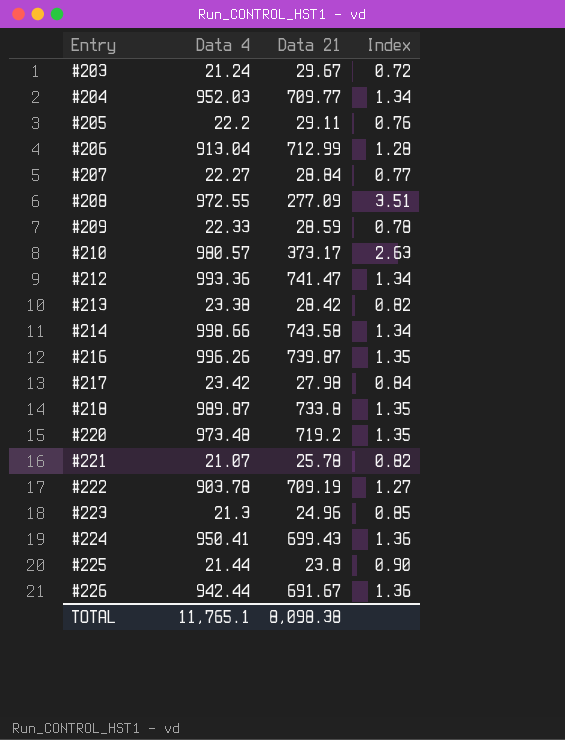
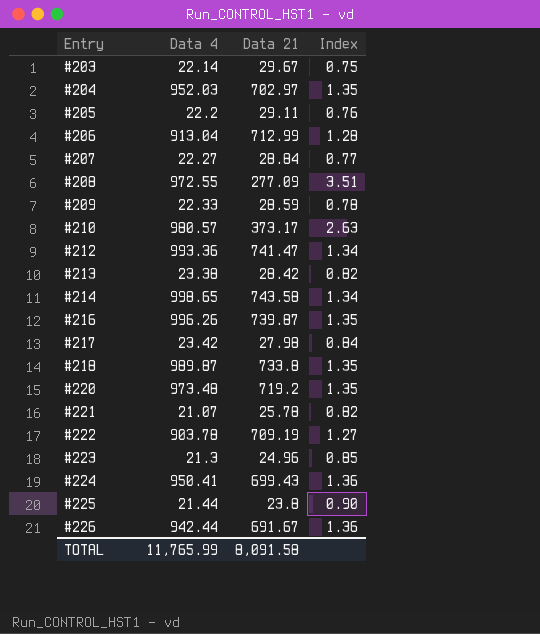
#203 | Data 4: 21.24 -> 22.14
#203 | Index: 0.72 -> 0.75
#204 | Data 21: 709.77 -> 702.97
#204 | Index: 1.34 -> 1.35
#214 | Data 4: 998.66 -> 998.65
TOTAL | Data 4: 11,765.1 -> 11,765.99
TOTAL | Data 21: 8,098.38 -> 8,091.58

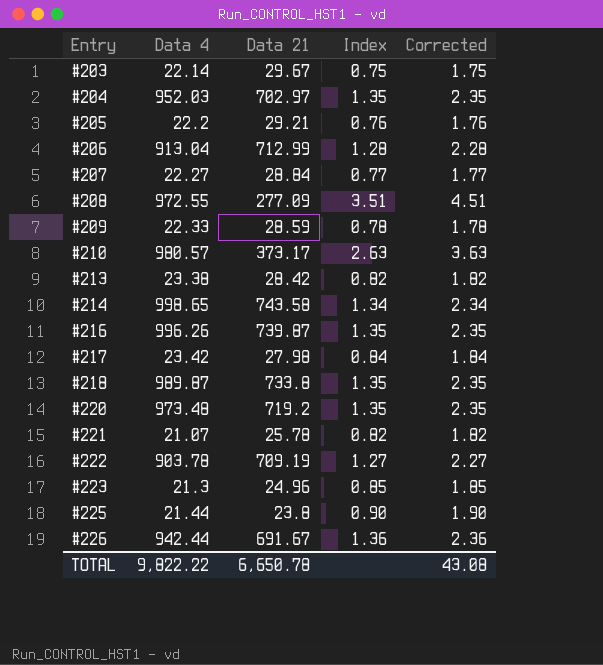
column Corrected | formula: none -> [Index] + 1
row #212: 993.36 | 741.47 | 1.34 -> none
row #224: 950.41 | 699.43 | 1.36 -> none
#205 | Data 21: 29.11 -> 29.21
TOTAL | Data 4: 11,765.99 -> 9,822.22
TOTAL | Data 21: 8,091.58 -> 6,650.78

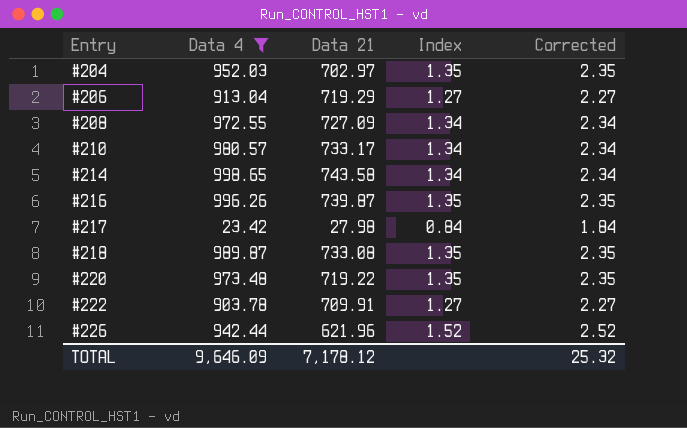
filter: none -> Data 4 >= 23.42
#206 | Data 21: 712.99 -> 719.29
#206 | Index: 1.28 -> 1.27
#206 | Corrected: 2.28 -> 2.27
#208 | Data 21: 277.09 -> 727.09
#208 | Index: 3.51 -> 1.34
#208 | Corrected: 4.51 -> 2.34
#210 | Data 21: 373.17 -> 733.17
#210 | Index: 2.63 -> 1.34
#210 | Corrected: 3.63 -> 2.34
#218 | Data 21: 733.8 -> 733.08
#220 | Data 21: 719.2 -> 719.22
#222 | Data 21: 709.19 -> 709.91
#226 | Data 21: 691.67 -> 621.96
#226 | Index: 1.36 -> 1.52
#226 | Corrected: 2.36 -> 2.52
TOTAL | Data 4: 9,822.22 -> 9,646.09
TOTAL | Data 21: 6,650.78 -> 7,178.12
TOTAL | Corrected: 43.08 -> 25.32

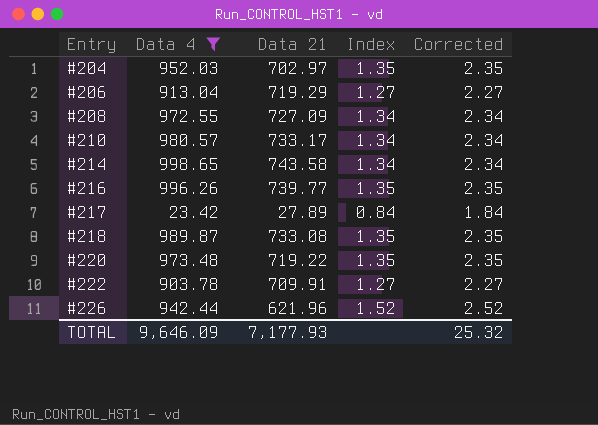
#216 | Data 21: 739.87 -> 739.77
#217 | Data 21: 27.98 -> 27.89
TOTAL | Data 21: 7,178.12 -> 7,177.93

